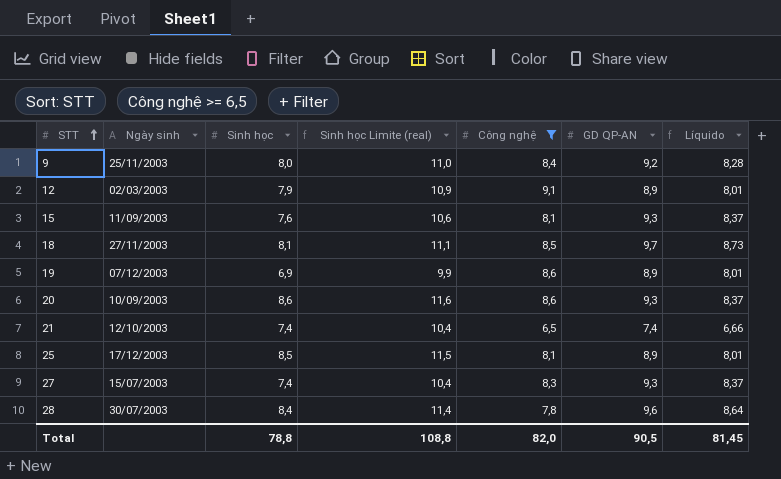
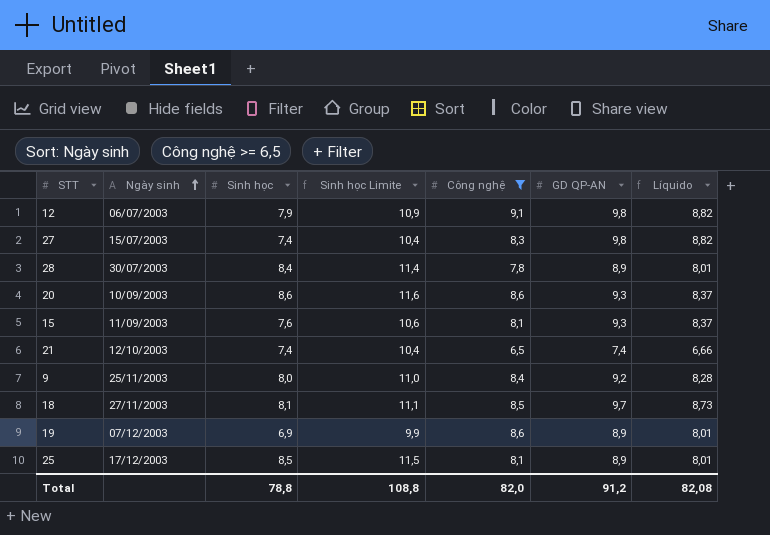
row order: STT ascending -> Ngày sinh ascending
column name: Sinh học Limite (real) -> Sinh học Limite
12 | Ngày sinh: 02/03/2003 -> 06/07/2003
12 | GD QP-AN: 8,9 -> 9,8
12 | Líquido: 8,01 -> 8,82
27 | GD QP-AN: 9,3 -> 9,8
27 | Líquido: 8,37 -> 8,82
28 | GD QP-AN: 9,6 -> 8,9
28 | Líquido: 8,64 -> 8,01
Total | GD QP-AN: 90,5 -> 91,2
Total | Líquido: 81,45 -> 82,08

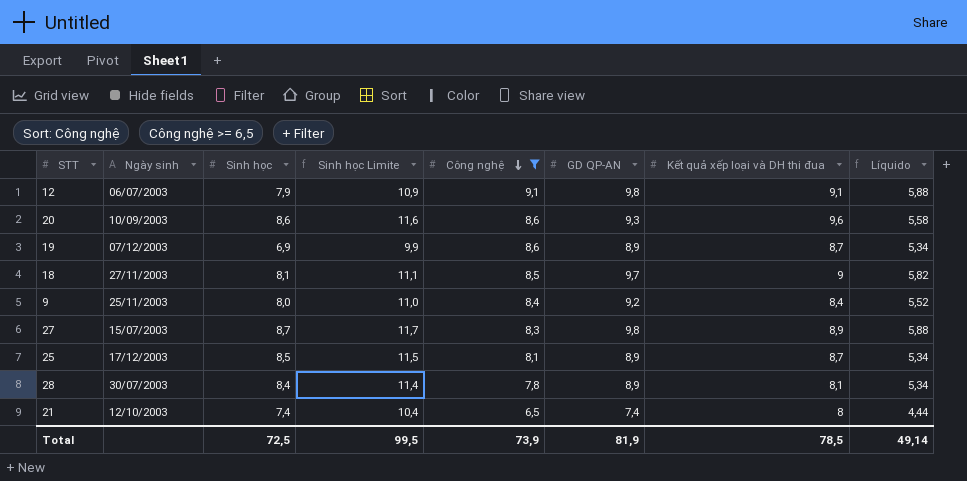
row order: Ngày sinh ascending -> Công nghệ descending
column Kết quả xếp loại và DH thi đua | position: none -> 7
column Líquido | formula: [GD QP-AN] * 0,9 -> [GD QP-AN] * 0,6
row 15: 11/09/2003 | 7,6 | 10,6 | 8,1 | 9,3 | 8,37 -> none
27 | Sinh học: 7,4 -> 8,7
27 | Sinh học Limite: 10,4 -> 11,7
Total | Sinh học: 78,8 -> 72,5
Total | Sinh học Limite: 108,8 -> 99,5
Total | Công nghệ: 82,0 -> 73,9
Total | GD QP-AN: 91,2 -> 81,9
Total | Líquido: 82,08 -> 49,14

